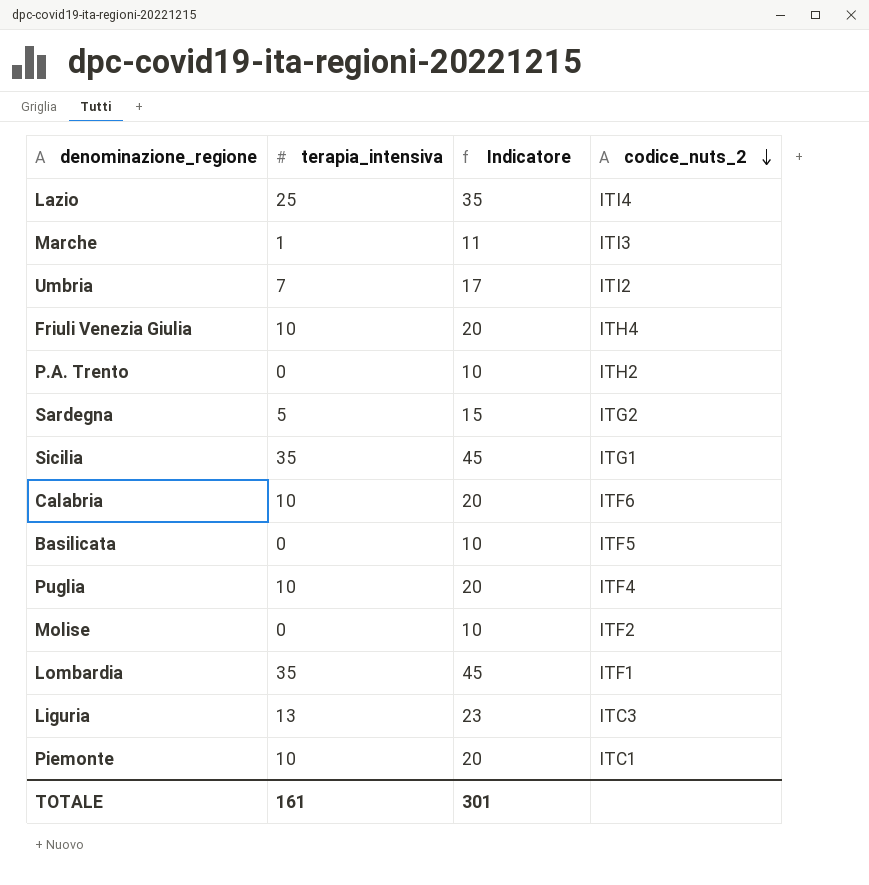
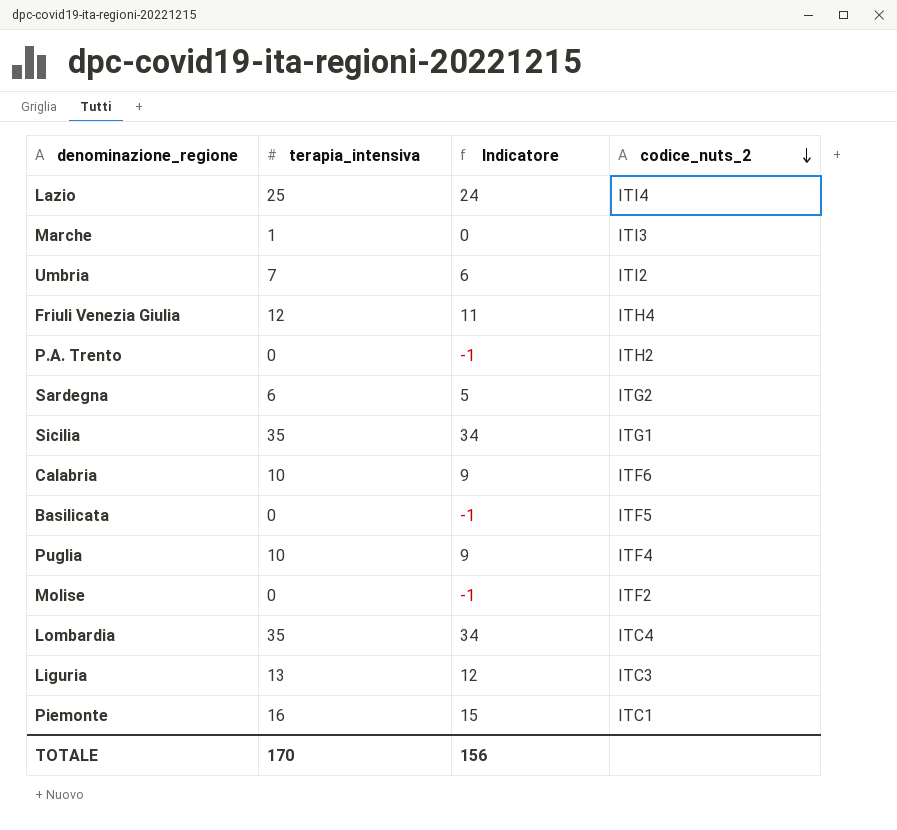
column Indicatore | formula: [terapia_intensiva] + 10 -> [terapia_intensiva] - 1
Friuli Venezia Giulia | terapia_intensiva: 10 -> 12
Sardegna | terapia_intensiva: 5 -> 6
Lombardia | codice_nuts_2: ITF1 -> ITC4
Piemonte | terapia_intensiva: 10 -> 16
TOTALE | terapia_intensiva: 161 -> 170
TOTALE | Indicatore: 301 -> 156

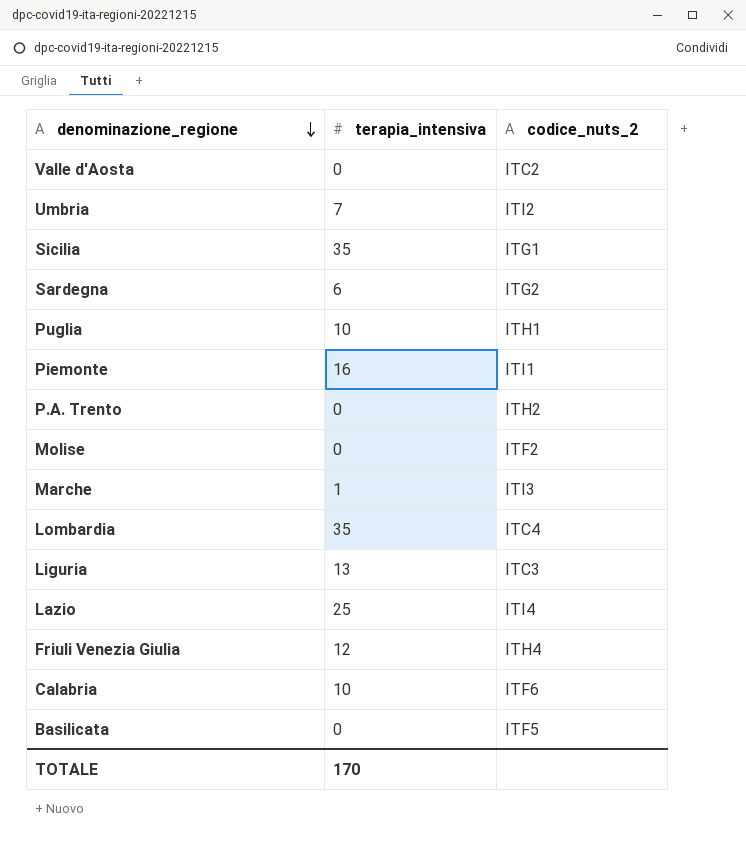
row order: codice_nuts_2 descending -> denominazione_regione descending
column Indicatore | formula: [terapia_intensiva] - 1 -> none
row Valle d'Aosta: none -> 0 | ITC2
Puglia | codice_nuts_2: ITF4 -> ITH1
Piemonte | codice_nuts_2: ITC1 -> ITI1

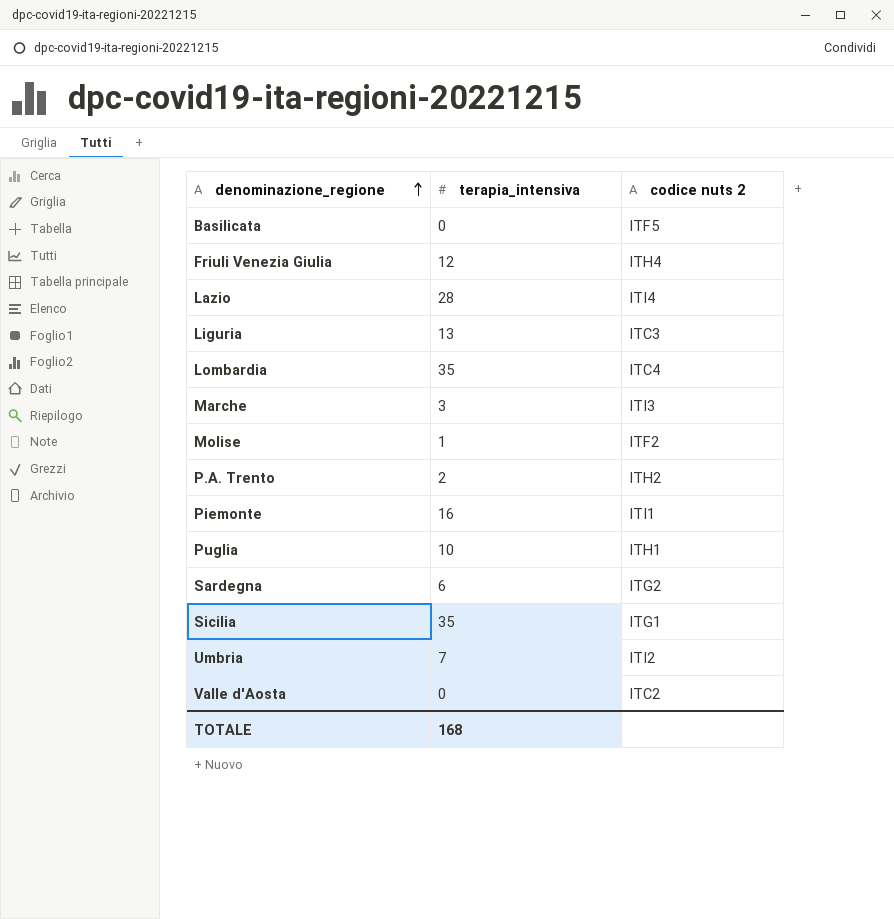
row order: denominazione_regione descending -> denominazione_regione ascending
column name: codice_nuts_2 -> codice nuts 2
row Calabria: 10 | ITF6 -> none
Lazio | terapia_intensiva: 25 -> 28
Marche | terapia_intensiva: 1 -> 3
Molise | terapia_intensiva: 0 -> 1
P.A. Trento | terapia_intensiva: 0 -> 2
TOTALE | terapia_intensiva: 170 -> 168

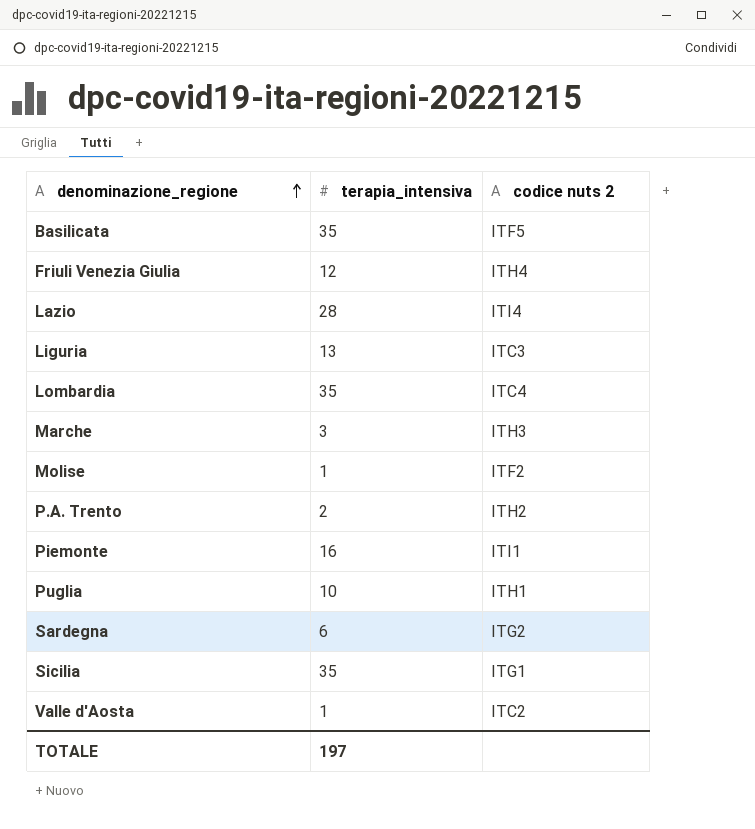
row Umbria: 7 | ITI2 -> none
Basilicata | terapia_intensiva: 0 -> 35
Marche | codice nuts 2: ITI3 -> ITH3
Valle d'Aosta | terapia_intensiva: 0 -> 1
TOTALE | terapia_intensiva: 168 -> 197

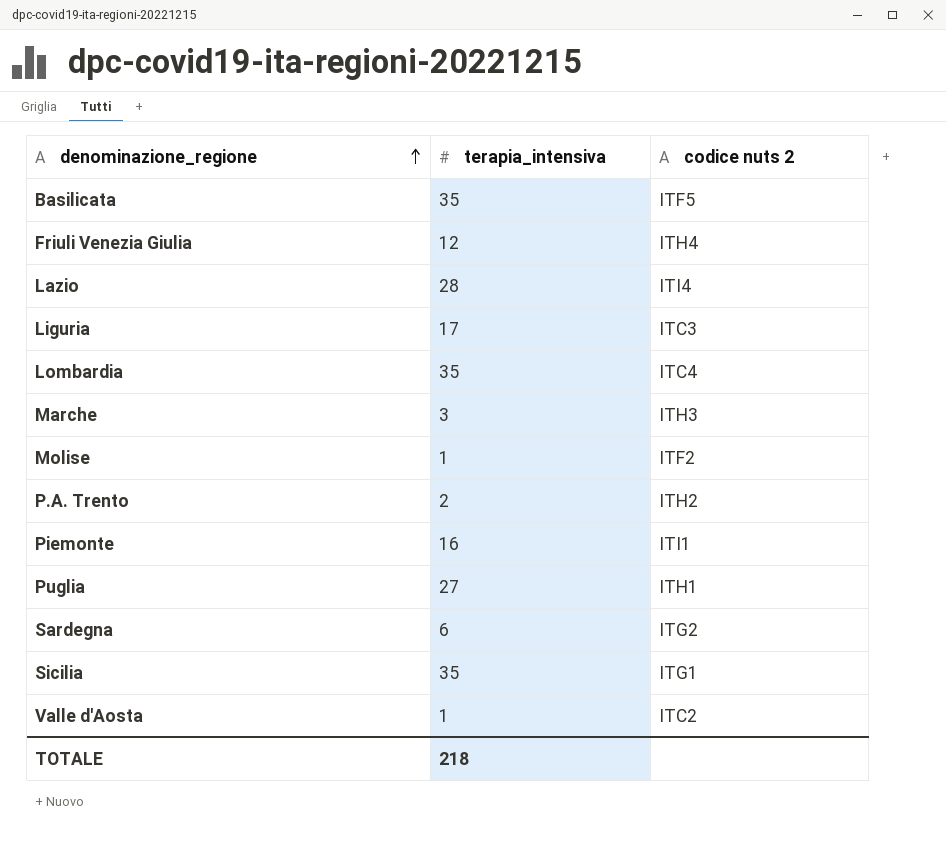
Liguria | terapia_intensiva: 13 -> 17
Puglia | terapia_intensiva: 10 -> 27
TOTALE | terapia_intensiva: 197 -> 218

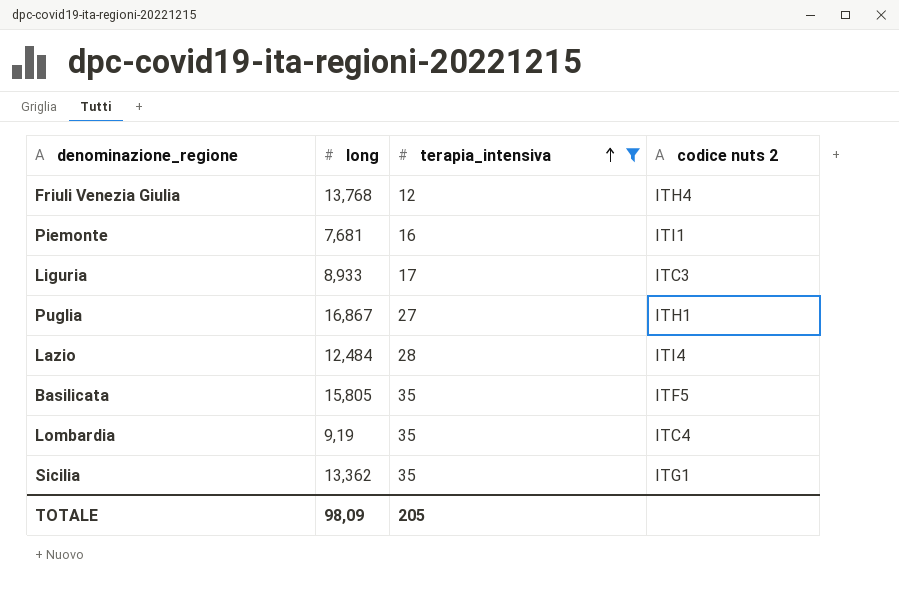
filter: none -> terapia_intensiva >= 12
row order: denominazione_regione ascending -> terapia_intensiva ascending
column long | position: none -> 2
TOTALE | terapia_intensiva: 218 -> 205

